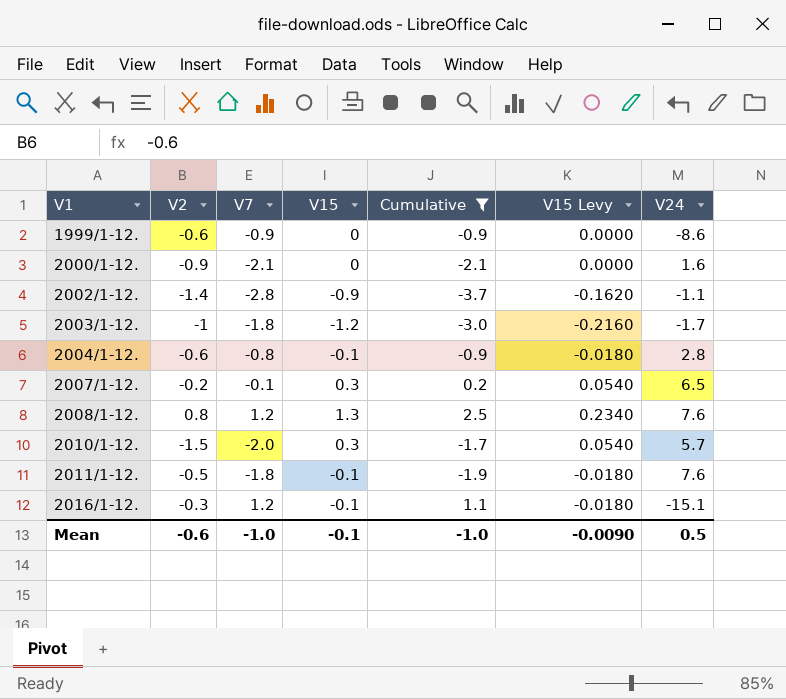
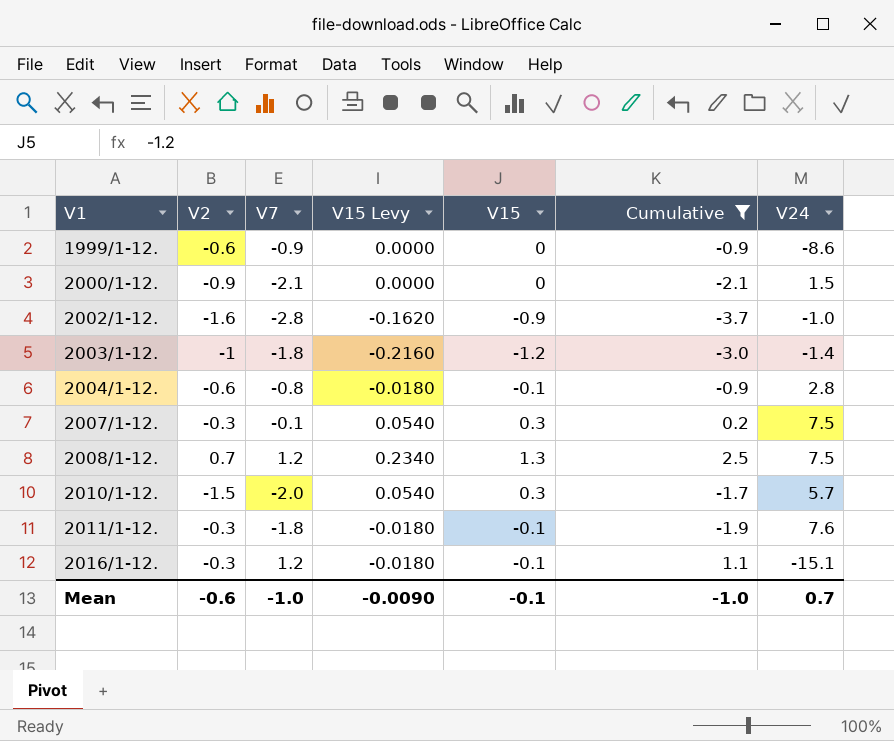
column V15 Levy | position: 6 -> 4
2000/1-12. | V24: 1.6 -> 1.5
2002/1-12. | V2: -1.4 -> -1.6
2002/1-12. | V24: -1.1 -> -1.0
2003/1-12. | V24: -1.7 -> -1.4
2007/1-12. | V2: -0.2 -> -0.3
2007/1-12. | V24: 6.5 -> 7.5
2008/1-12. | V2: 0.8 -> 0.7
2008/1-12. | V24: 7.6 -> 7.5
2011/1-12. | V2: -0.5 -> -0.3
Mean | V24: 0.5 -> 0.7

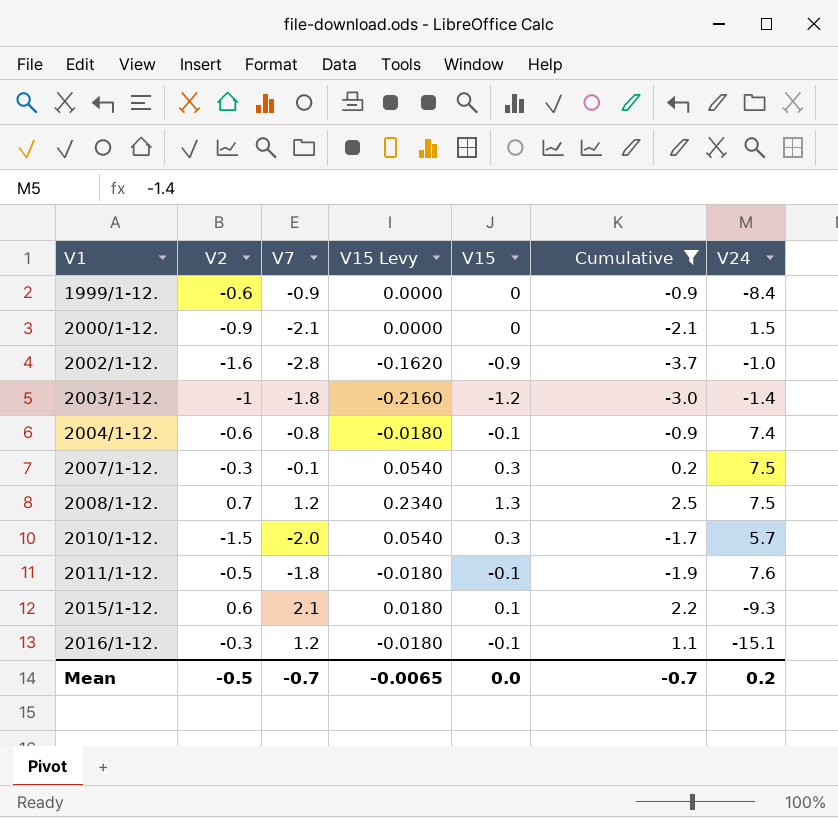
1999/1-12. | V24: -8.6 -> -8.4
2004/1-12. | V24: 2.8 -> 7.4
2011/1-12. | V2: -0.3 -> -0.5
row 2015/1-12.: none -> 0.6 | 2.1 | 0.0180 | 0.1 | 2.2 | -9.3
Mean | V2: -0.6 -> -0.5
Mean | V7: -1.0 -> -0.7
Mean | V15 Levy: -0.0090 -> -0.0065
Mean | V15: -0.1 -> 0.0
Mean | Cumulative: -1.0 -> -0.7
Mean | V24: 0.7 -> 0.2

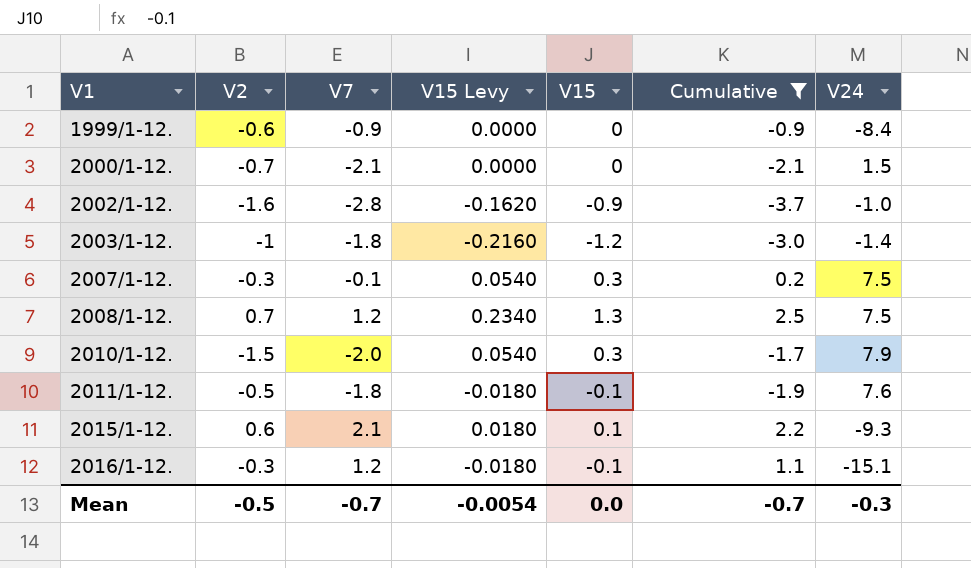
row 2004/1-12.: -0.6 | -0.8 | -0.0180 | -0.1 | -0.9 | 7.4 -> none
2000/1-12. | V2: -0.9 -> -0.7
2010/1-12. | V24: 5.7 -> 7.9
Mean | V15 Levy: -0.0065 -> -0.0054
Mean | V24: 0.2 -> -0.3

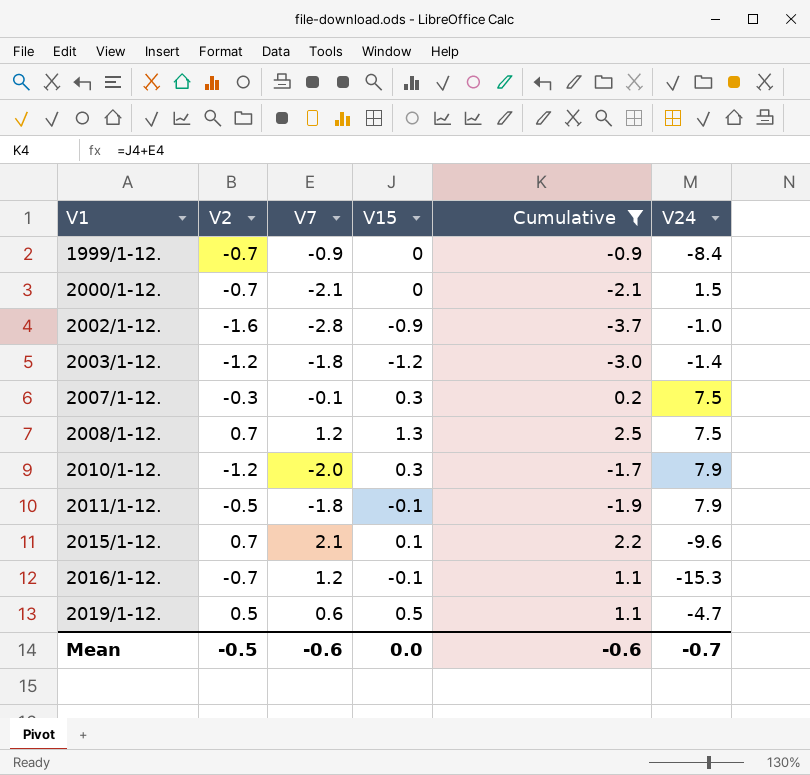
column V15 Levy | formula: [V15] * 0.18 -> none
1999/1-12. | V2: -0.6 -> -0.7
2003/1-12. | V2: -1 -> -1.2
2010/1-12. | V2: -1.5 -> -1.2
2011/1-12. | V24: 7.6 -> 7.9
2015/1-12. | V2: 0.6 -> 0.7
2015/1-12. | V24: -9.3 -> -9.6
2016/1-12. | V2: -0.3 -> -0.7
2016/1-12. | V24: -15.1 -> -15.3
row 2019/1-12.: none -> 0.5 | 0.6 | 0.5 | 1.1 | -4.7
Mean | V7: -0.7 -> -0.6
Mean | Cumulative: -0.7 -> -0.6
Mean | V24: -0.3 -> -0.7

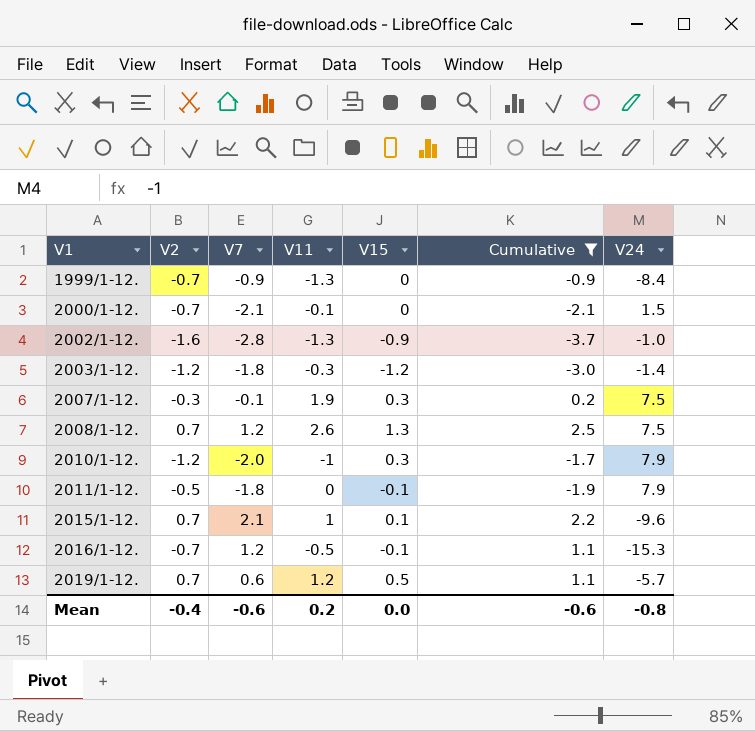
column V11 | position: none -> 4
2019/1-12. | V2: 0.5 -> 0.7
2019/1-12. | V24: -4.7 -> -5.7
Mean | V2: -0.5 -> -0.4
Mean | V24: -0.7 -> -0.8

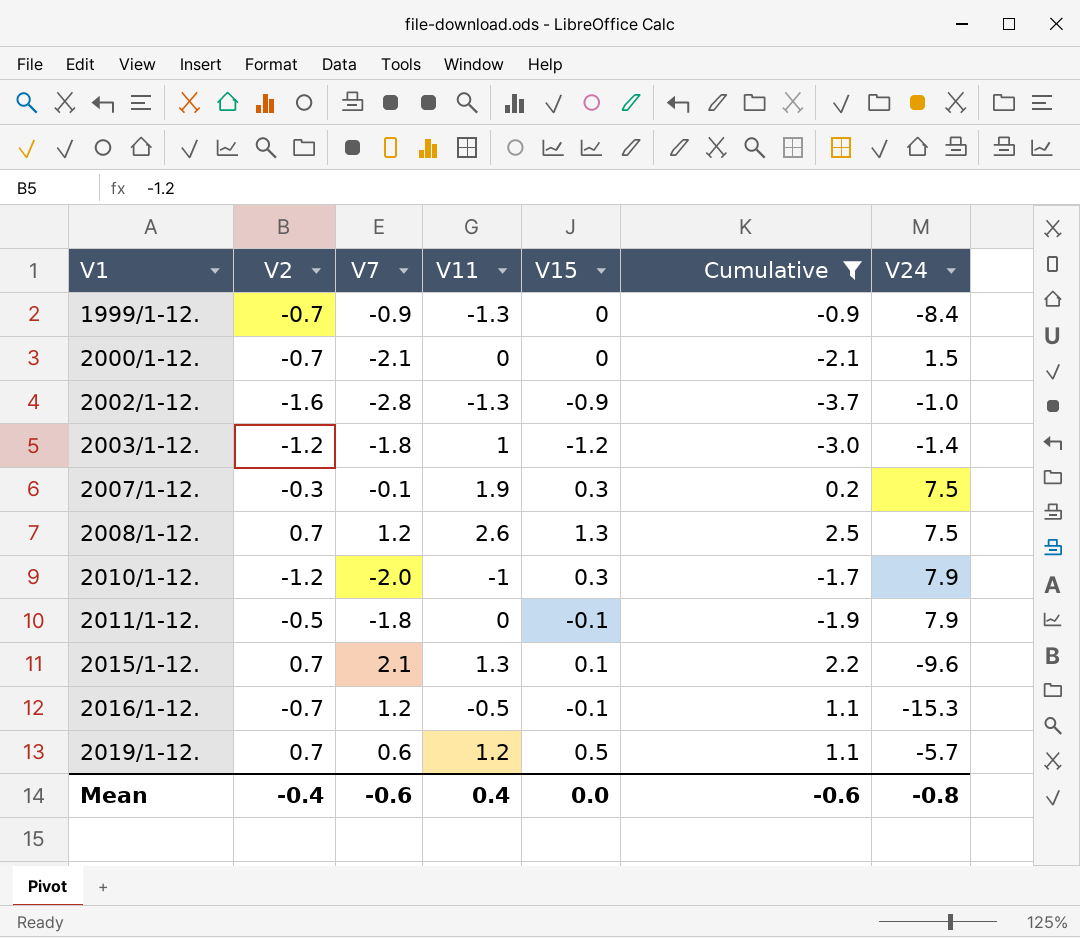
2000/1-12. | V11: -0.1 -> 0
2003/1-12. | V11: -0.3 -> 1
2015/1-12. | V11: 1 -> 1.3
Mean | V11: 0.2 -> 0.4

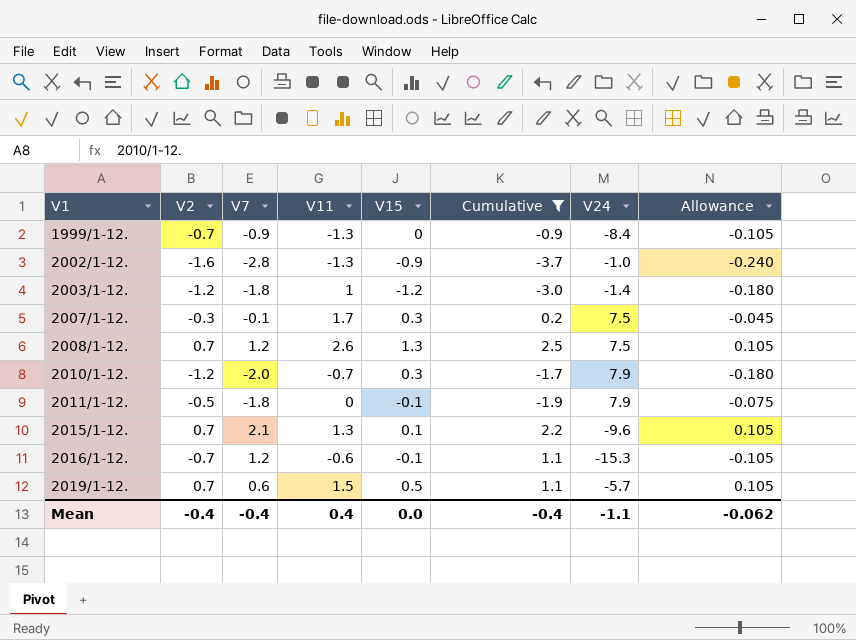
column Allowance | formula: none -> [V2] * 0.15
row 2000/1-12.: -0.7 | -2.1 | 0 | 0 | -2.1 | 1.5 -> none
2007/1-12. | V11: 1.9 -> 1.7
2010/1-12. | V11: -1 -> -0.7
2016/1-12. | V11: -0.5 -> -0.6
2019/1-12. | V11: 1.2 -> 1.5
Mean | V7: -0.6 -> -0.4
Mean | Cumulative: -0.6 -> -0.4
Mean | V24: -0.8 -> -1.1

